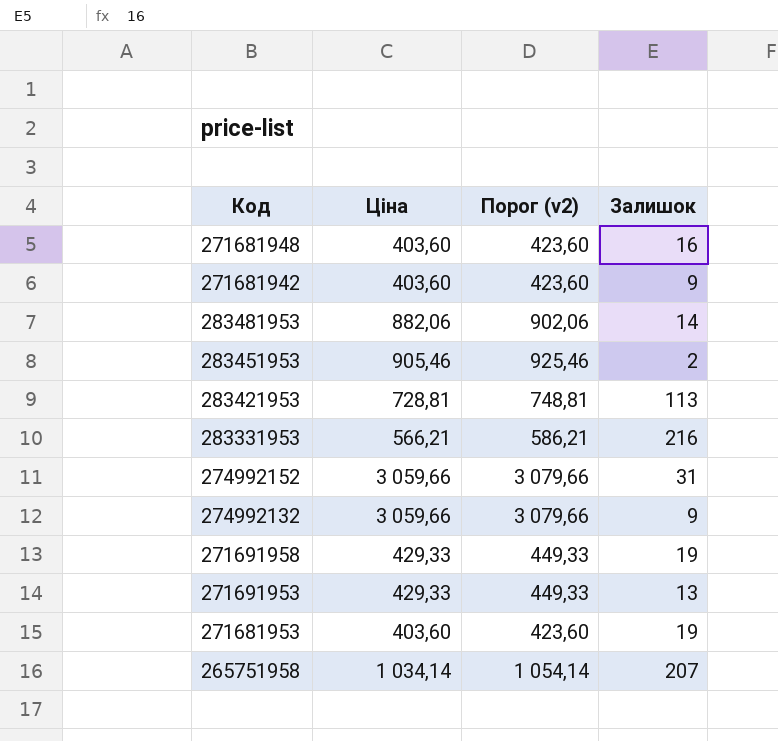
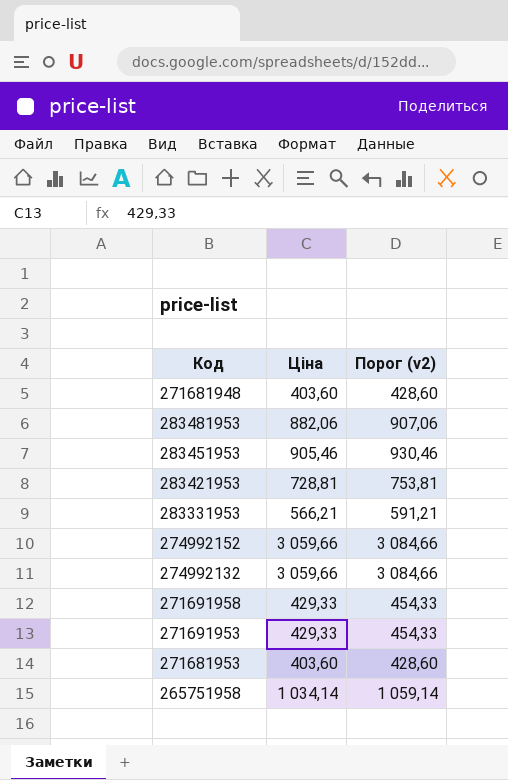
column Залишок | position: 4 -> none
column Порог (v2) | formula: [Ціна] + 20 -> [Ціна] + 25
row 271681942: 403,60 | 423,60 | 9 -> none

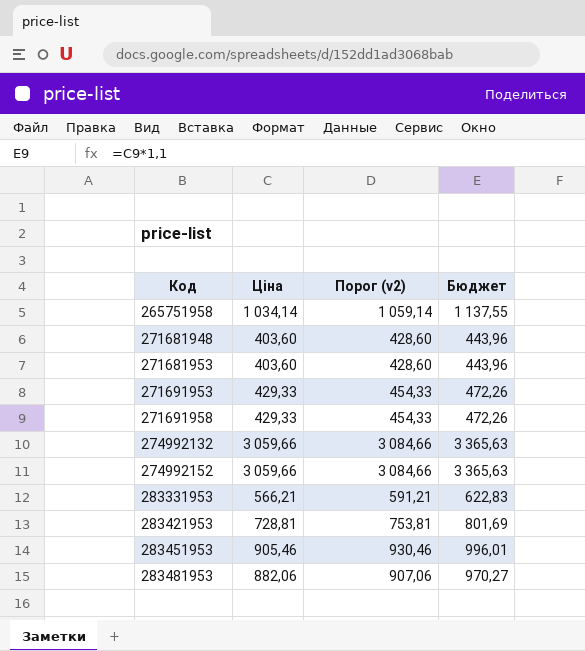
row order: none -> Код ascending
column Бюджет | formula: none -> [Ціна] * 1,1

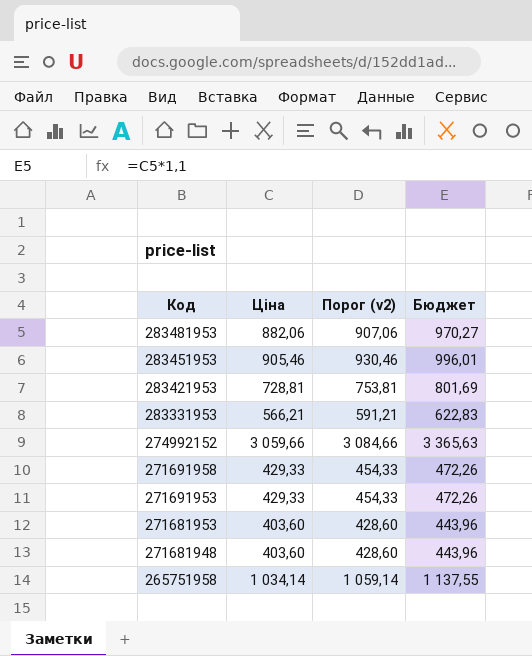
row order: Код ascending -> Код descending
row 274992132: 3 059,66 | 3 084,66 | 3 365,63 -> none

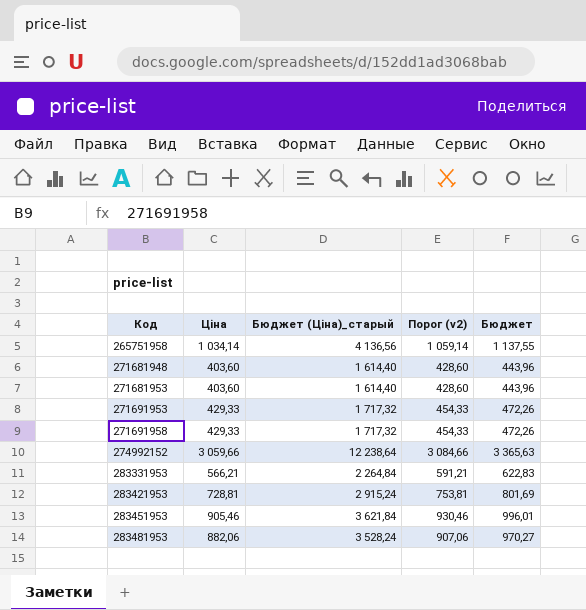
row order: Код descending -> Код ascending
column Бюджет (Ціна)_старый | formula: none -> [Ціна] * 4

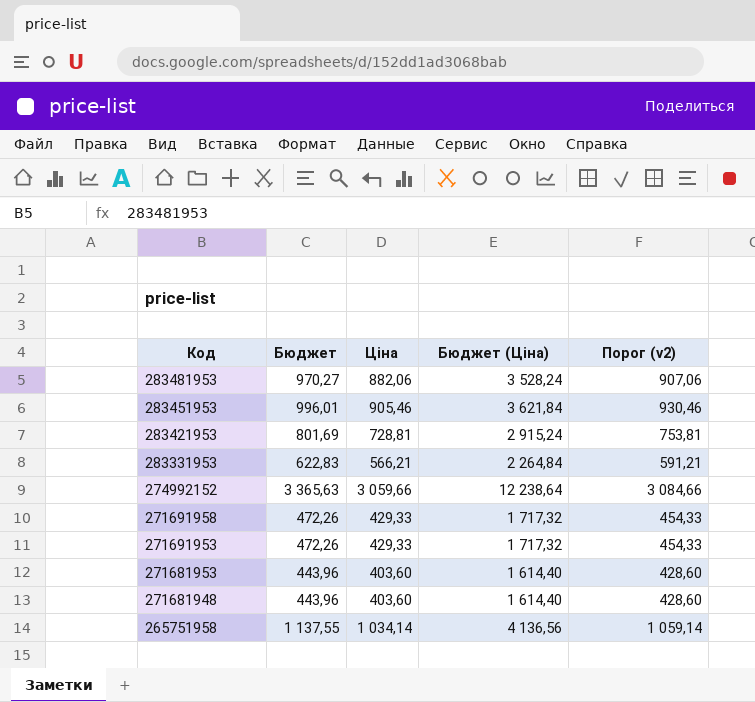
row order: Код ascending -> Код descending
column Бюджет | position: 5 -> 2
column name: Бюджет (Ціна)_старый -> Бюджет (Ціна)

